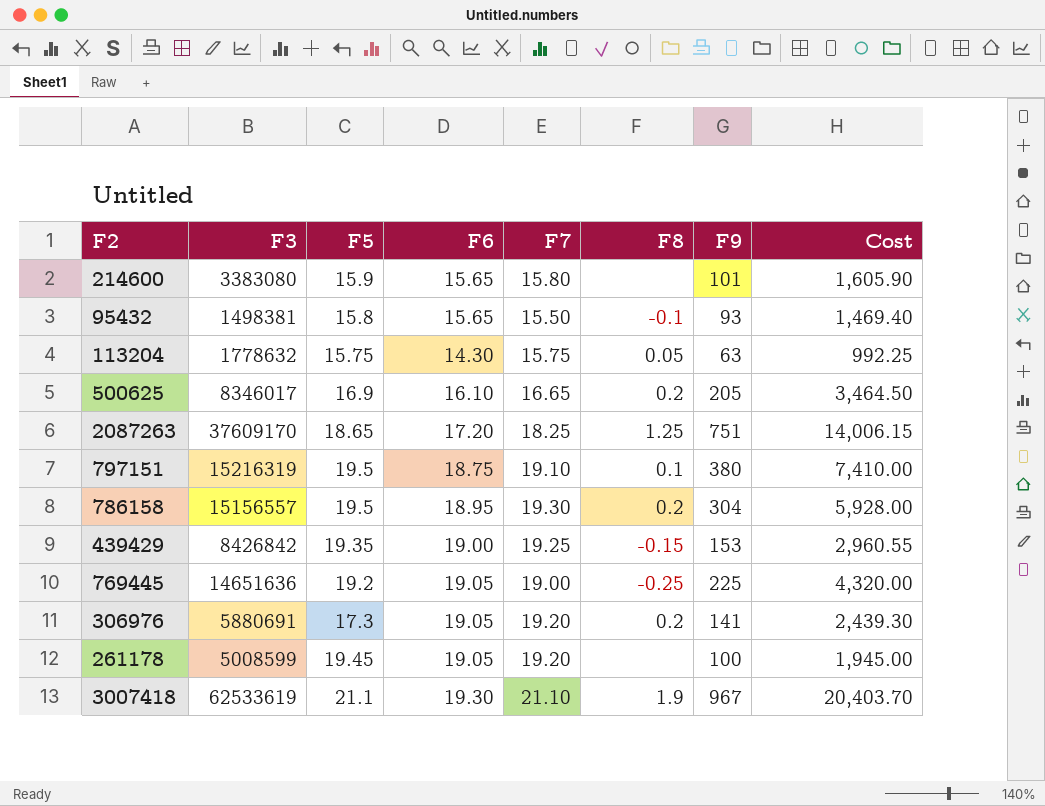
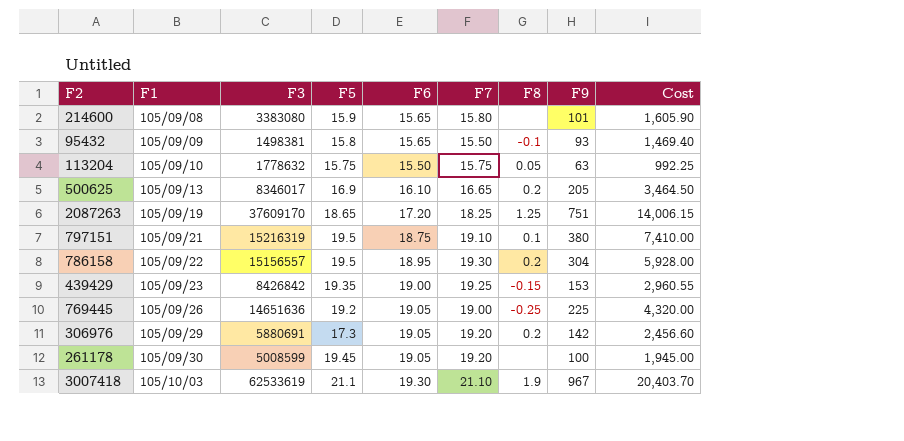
column F1 | position: none -> 2
113204 | F6: 14.30 -> 15.50
306976 | F9: 141 -> 142
306976 | Cost: 2,439.30 -> 2,456.60

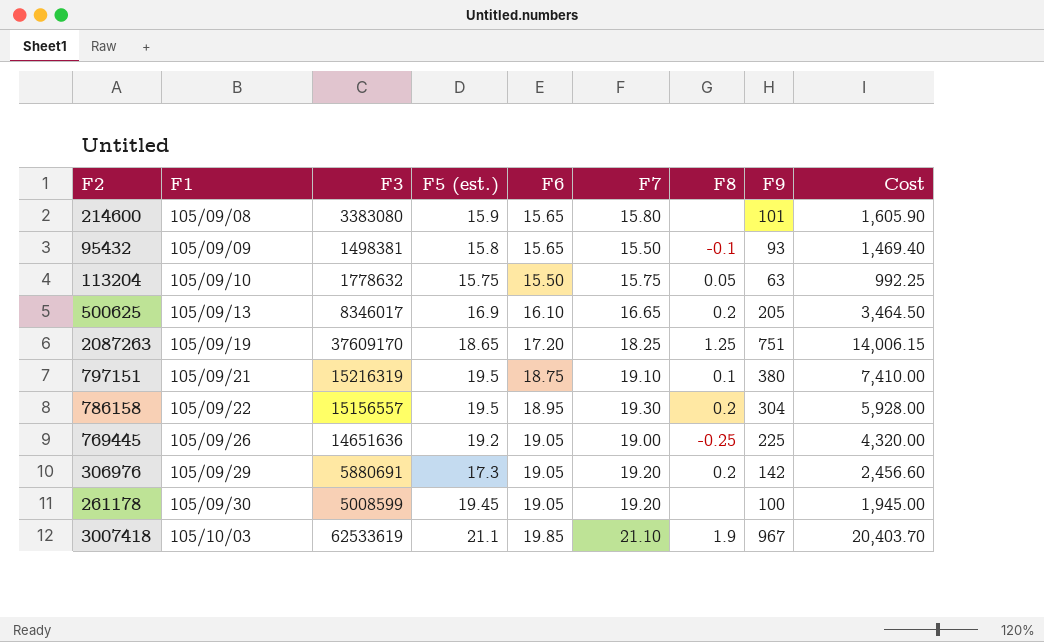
column name: F5 -> F5 (est.)
row 439429: 105/09/23 | 8426842 | 19.35 | 19.00 | 19.25 | -0.15 | 153 | 2,960.55 -> none
3007418 | F6: 19.30 -> 19.85

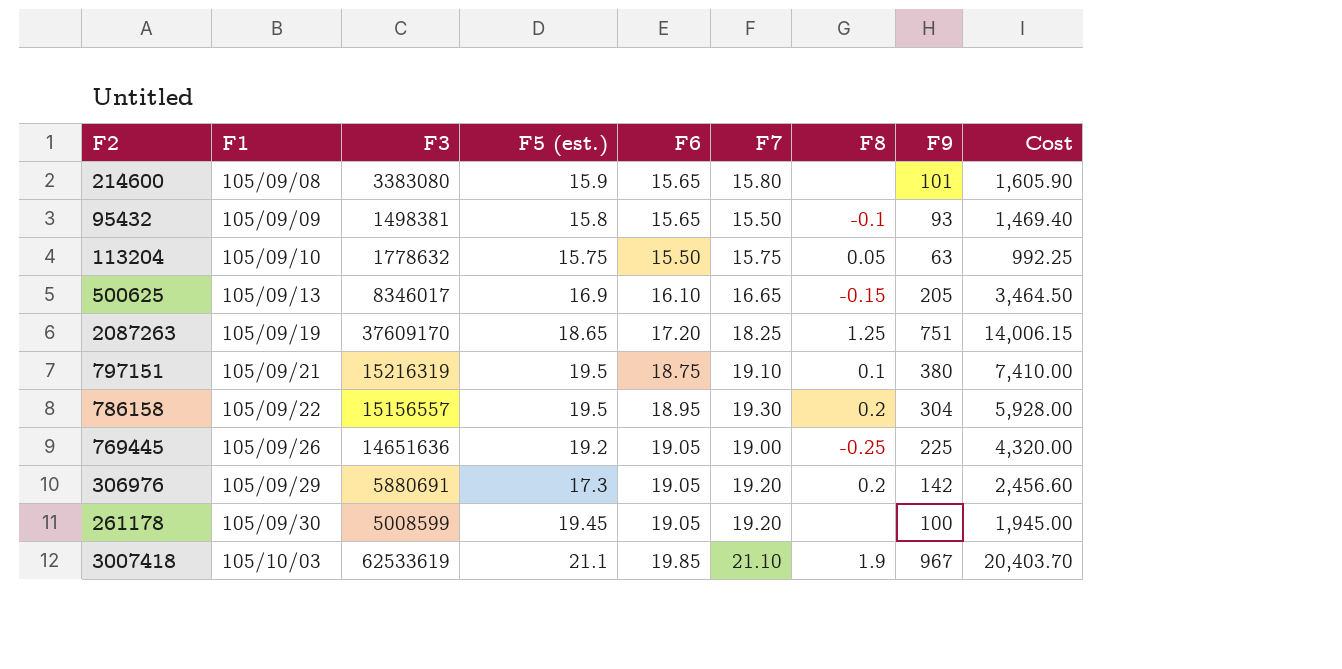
500625 | F8: 0.2 -> -0.15

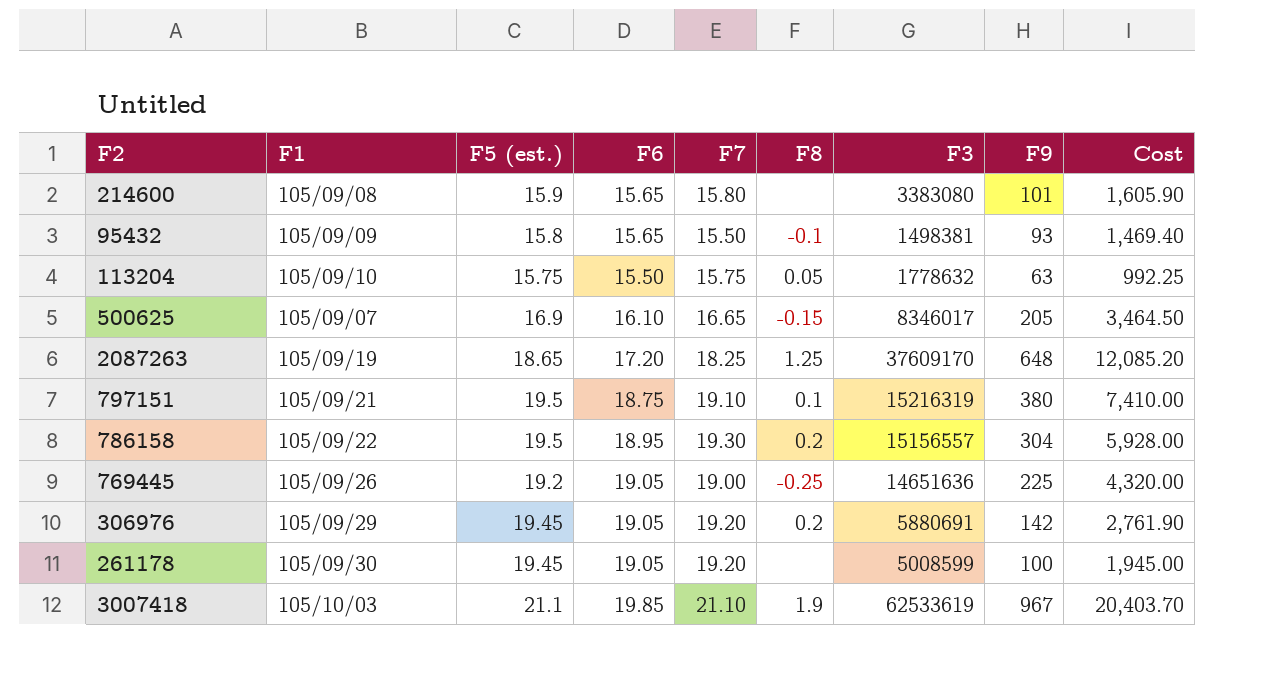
column F3 | position: 3 -> 7
500625 | F1: 105/09/13 -> 105/09/07
2087263 | F9: 751 -> 648
2087263 | Cost: 14,006.15 -> 12,085.20
306976 | F5 (est.): 17.3 -> 19.45
306976 | Cost: 2,456.60 -> 2,761.90

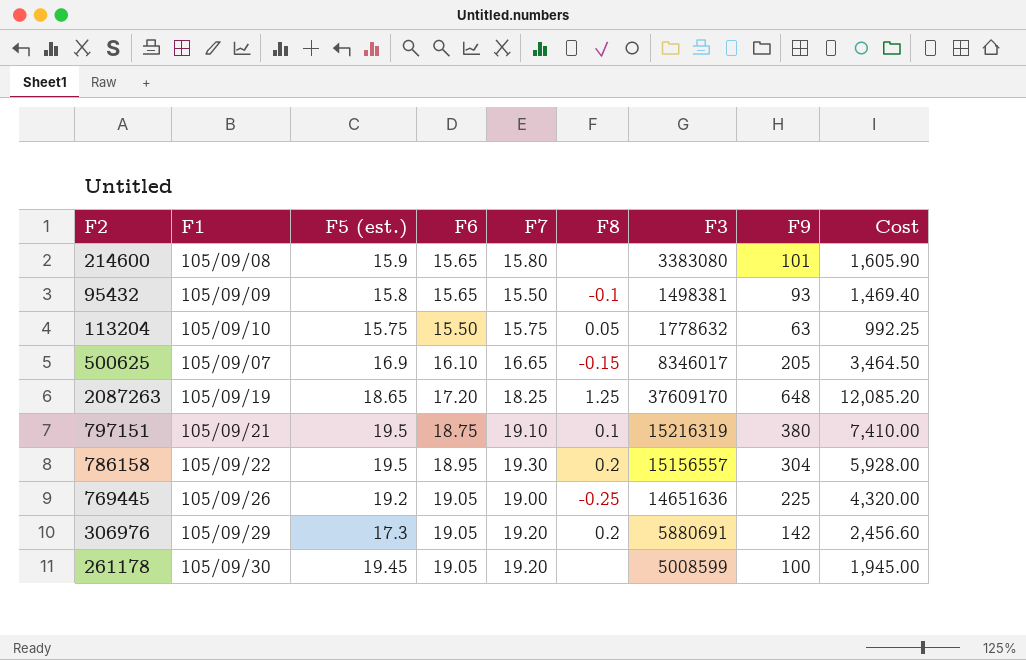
row 3007418: 105/10/03 | 21.1 | 19.85 | 21.10 | 1.9 | 62533619 | 967 | 20,403.70 -> none
306976 | F5 (est.): 19.45 -> 17.3
306976 | Cost: 2,761.90 -> 2,456.60

